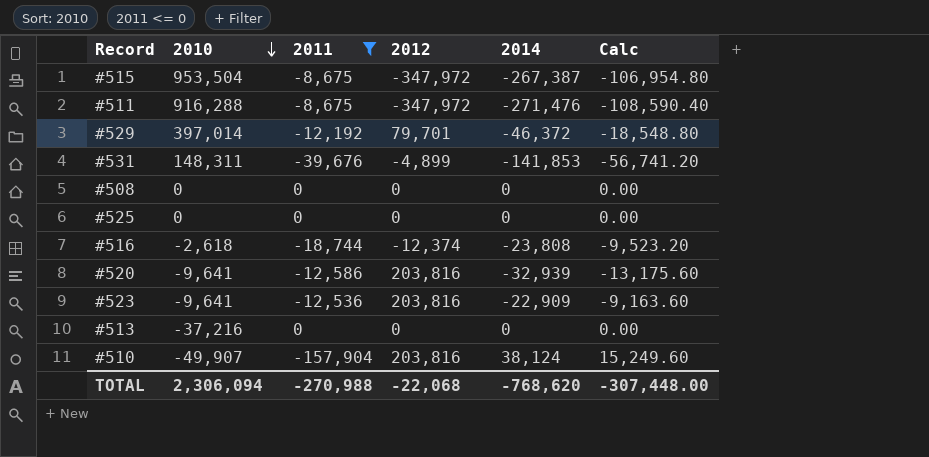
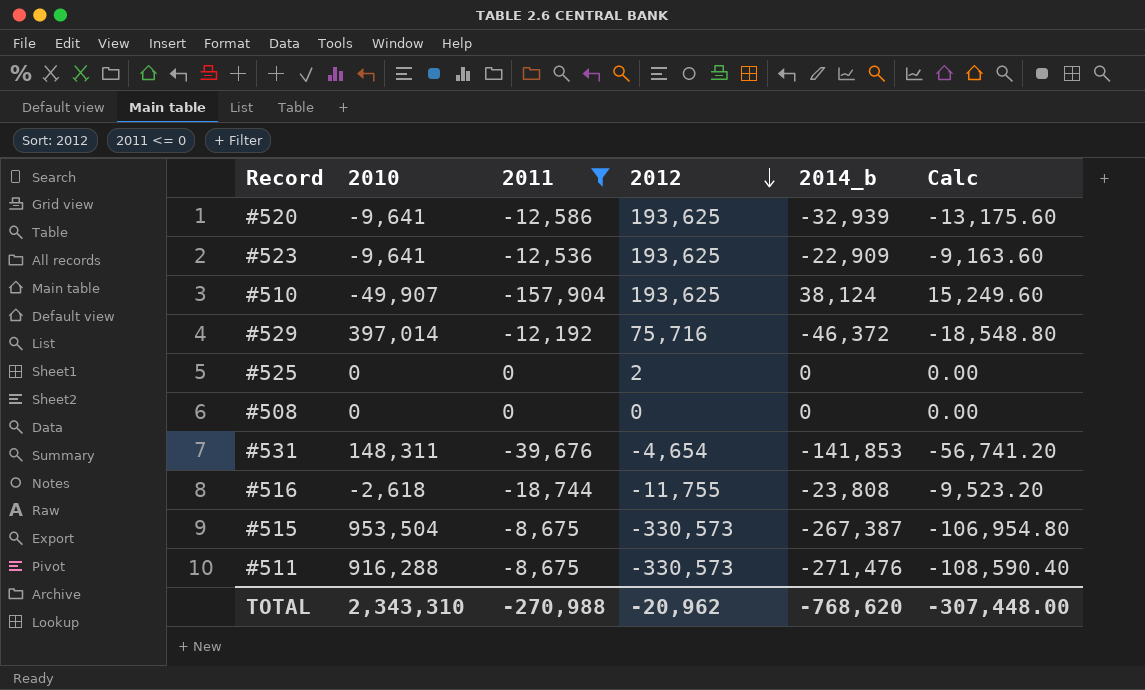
row order: 2010 descending -> 2012 descending
column name: 2014 -> 2014_b
row #513: -37,216 | 0 | 0 | 0 | 0.00 -> none
#520 | 2012: 203,816 -> 193,625
#523 | 2012: 203,816 -> 193,625
#510 | 2012: 203,816 -> 193,625
#529 | 2012: 79,701 -> 75,716
#525 | 2012: 0 -> 2
#531 | 2012: -4,899 -> -4,654
#516 | 2012: -12,374 -> -11,755
#515 | 2012: -347,972 -> -330,573
#511 | 2012: -347,972 -> -330,573
TOTAL | 2010: 2,306,094 -> 2,343,310
TOTAL | 2012: -22,068 -> -20,962

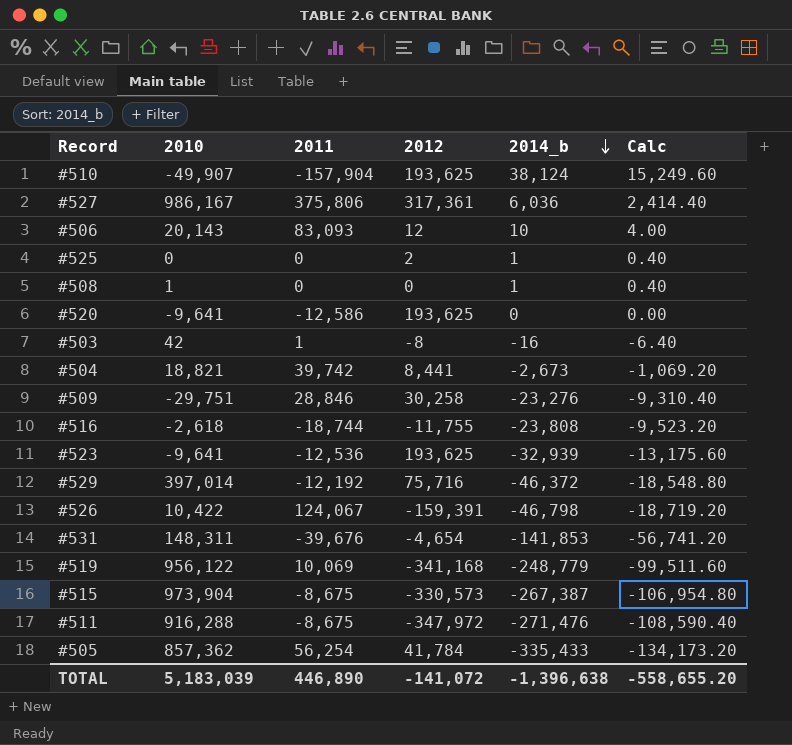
filter: 2011 <= 0 -> none
row order: 2012 descending -> 2014_b descending
#525 | 2014_b: 0 -> 1
#525 | Calc: 0.00 -> 0.40
#508 | 2010: 0 -> 1
#508 | 2014_b: 0 -> 1
#508 | Calc: 0.00 -> 0.40
#520 | 2014_b: -32,939 -> 0
#520 | Calc: -13,175.60 -> 0.00
#523 | 2014_b: -22,909 -> -32,939
#523 | Calc: -9,163.60 -> -13,175.60
#515 | 2010: 953,504 -> 973,904
#511 | 2012: -330,573 -> -347,972
TOTAL | 2010: 2,343,310 -> 5,183,039
TOTAL | 2011: -270,988 -> 446,890
TOTAL | 2012: -20,962 -> -141,072
TOTAL | 2014_b: -768,620 -> -1,396,638
TOTAL | Calc: -307,448.00 -> -558,655.20

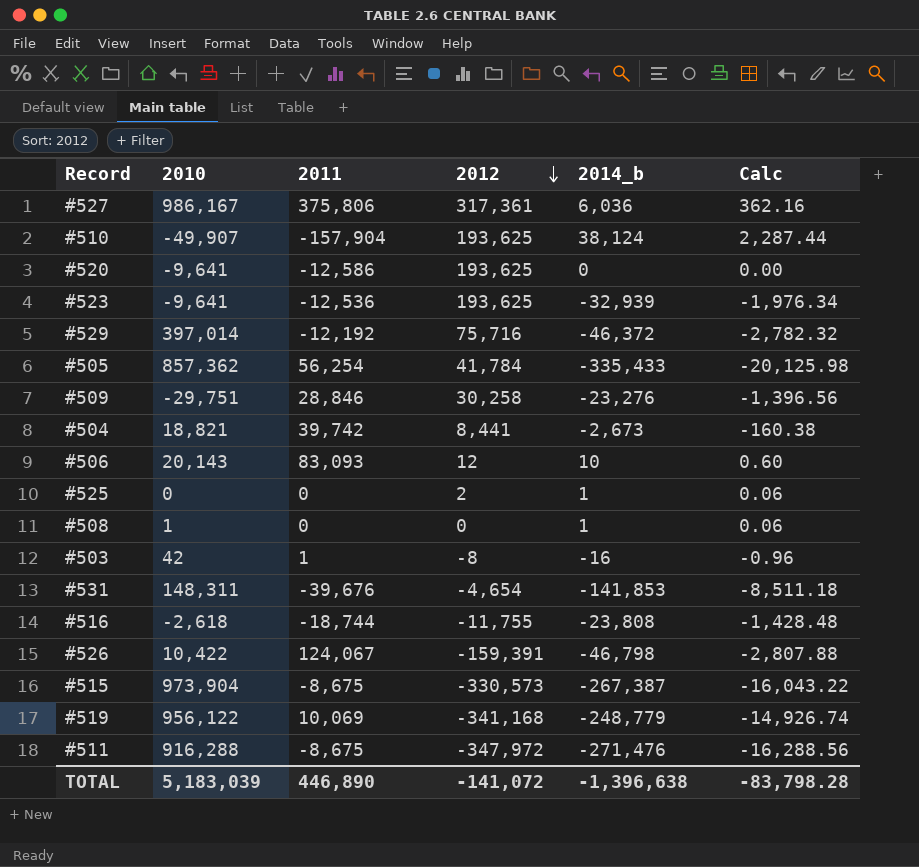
row order: 2014_b descending -> 2012 descending
column Calc | formula: [2014_b] * 0.4 -> [2014_b] * 0.06
TOTAL | Calc: -558,655.20 -> -83,798.28

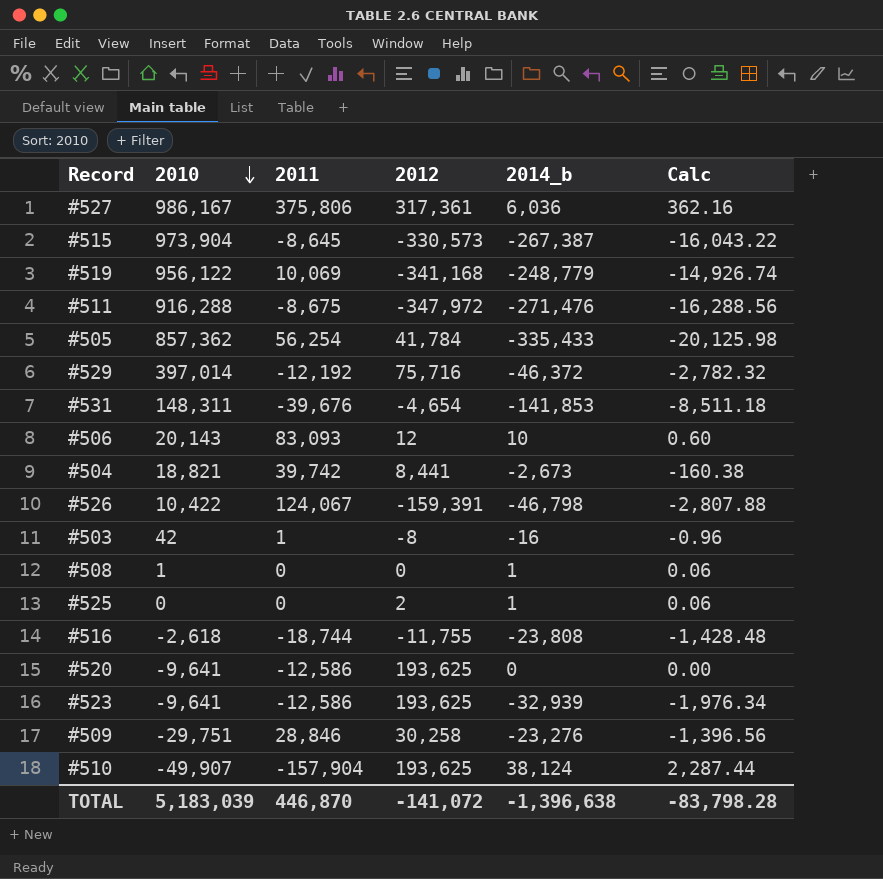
row order: 2012 descending -> 2010 descending
#515 | 2011: -8,675 -> -8,645
#523 | 2011: -12,536 -> -12,586
TOTAL | 2011: 446,890 -> 446,870

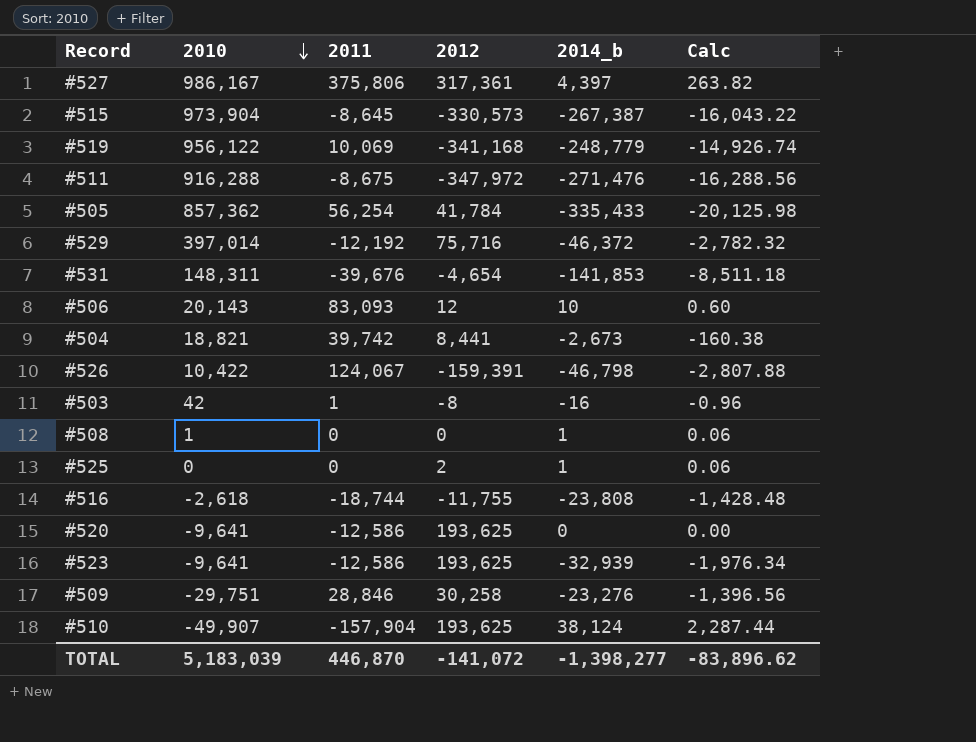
#527 | 2014_b: 6,036 -> 4,397
#527 | Calc: 362.16 -> 263.82
TOTAL | 2014_b: -1,396,638 -> -1,398,277
TOTAL | Calc: -83,798.28 -> -83,896.62

